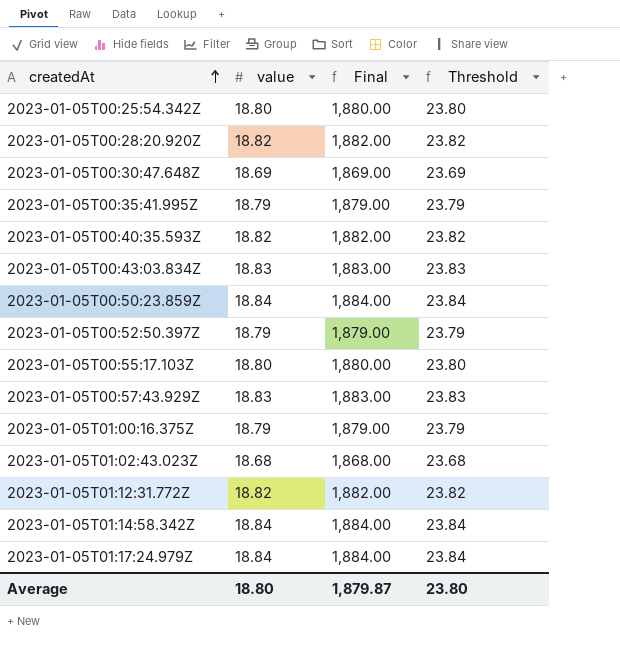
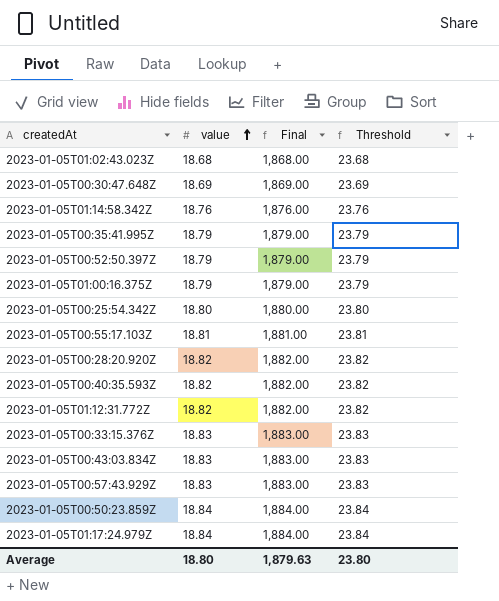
row order: createdAt ascending -> value ascending
2023-01-05T01:14:58.342Z | value: 18.84 -> 18.76
2023-01-05T01:14:58.342Z | Final: 1,884.00 -> 1,876.00
2023-01-05T01:14:58.342Z | Threshold: 23.84 -> 23.76
2023-01-05T00:55:17.103Z | value: 18.80 -> 18.81
2023-01-05T00:55:17.103Z | Final: 1,880.00 -> 1,881.00
2023-01-05T00:55:17.103Z | Threshold: 23.80 -> 23.81
row 2023-01-05T00:33:15.376Z: none -> 18.83 | 1,883.00 | 23.83
Average | Final: 1,879.87 -> 1,879.63

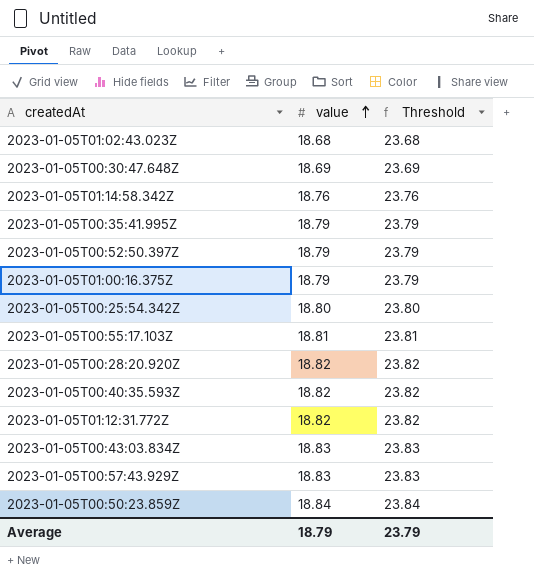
column Final | formula: [value] * 100 -> none
row 2023-01-05T00:33:15.376Z: 18.83 | 1,883.00 | 23.83 -> none
row 2023-01-05T01:17:24.979Z: 18.84 | 1,884.00 | 23.84 -> none
Average | value: 18.80 -> 18.79
Average | Threshold: 23.80 -> 23.79

